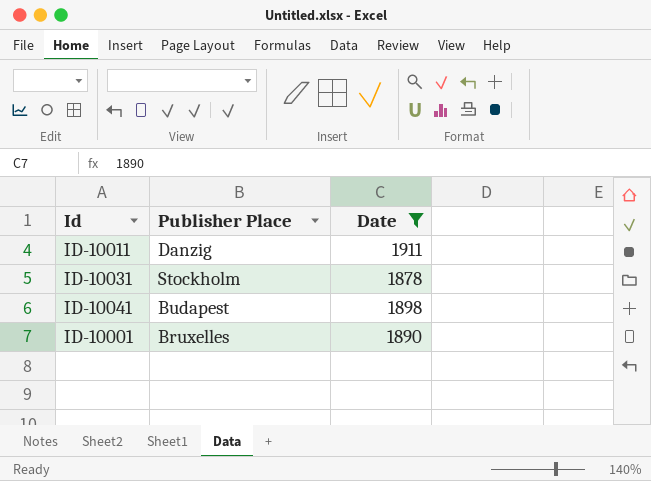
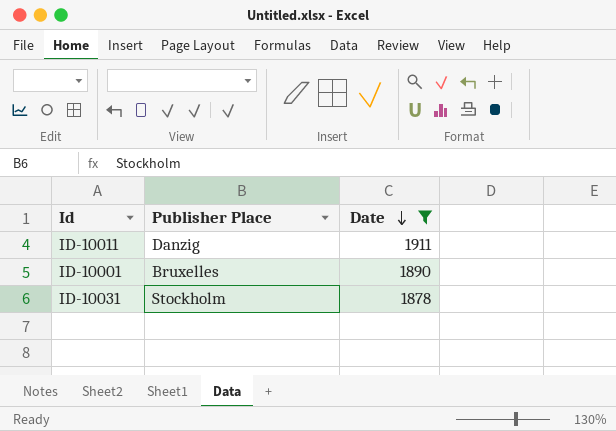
row order: none -> Date descending
row ID-10041: Budapest | 1898 -> none

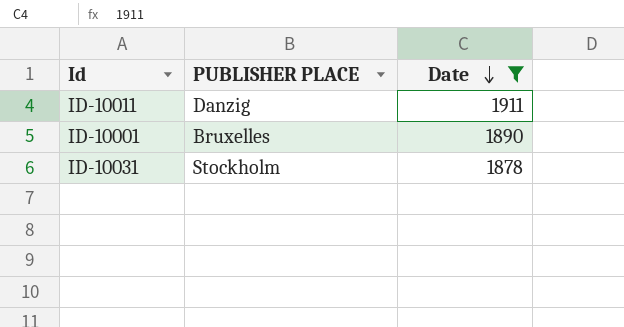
column name: Publisher Place -> PUBLISHER PLACE

